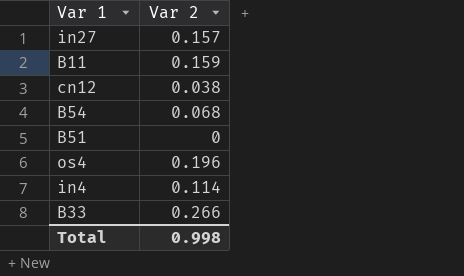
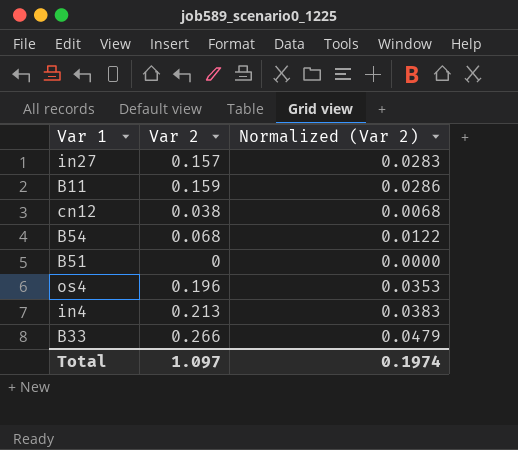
column Normalized (Var 2) | formula: none -> [Var 2] * 0.18
in4 | Var 2: 0.114 -> 0.213
Total | Var 2: 0.998 -> 1.097

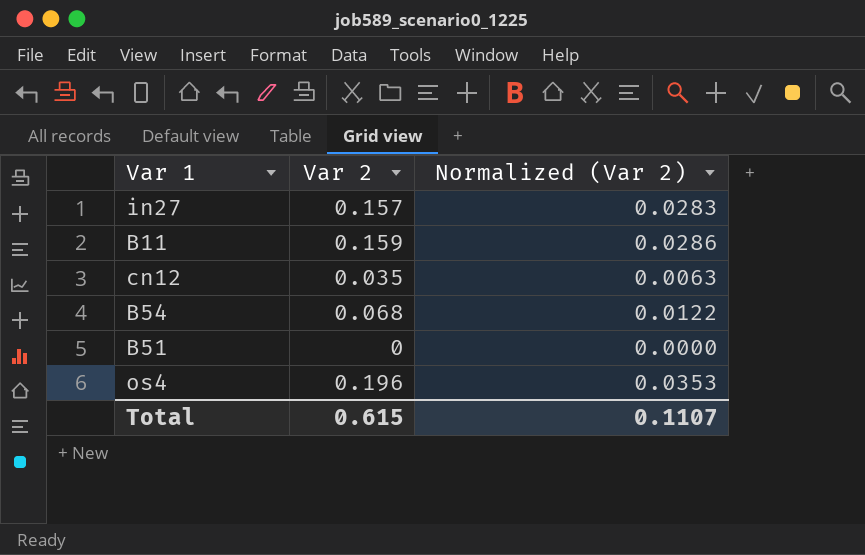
row in4: 0.213 | 0.0383 -> none
row B33: 0.266 | 0.0479 -> none
cn12 | Var 2: 0.038 -> 0.035
cn12 | Normalized (Var 2): 0.0068 -> 0.0063
Total | Var 2: 1.097 -> 0.615
Total | Normalized (Var 2): 0.1974 -> 0.1107

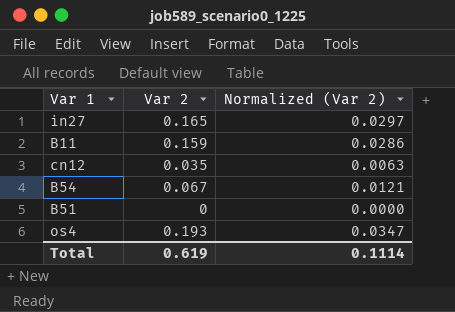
in27 | Var 2: 0.157 -> 0.165
in27 | Normalized (Var 2): 0.0283 -> 0.0297
B54 | Var 2: 0.068 -> 0.067
B54 | Normalized (Var 2): 0.0122 -> 0.0121
os4 | Var 2: 0.196 -> 0.193
os4 | Normalized (Var 2): 0.0353 -> 0.0347
Total | Var 2: 0.615 -> 0.619
Total | Normalized (Var 2): 0.1107 -> 0.1114

